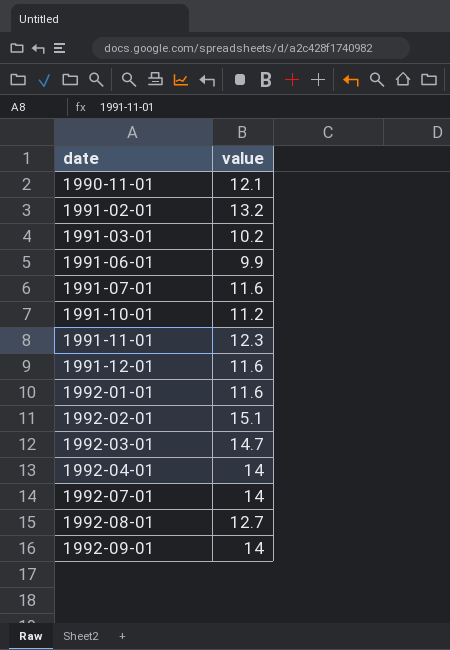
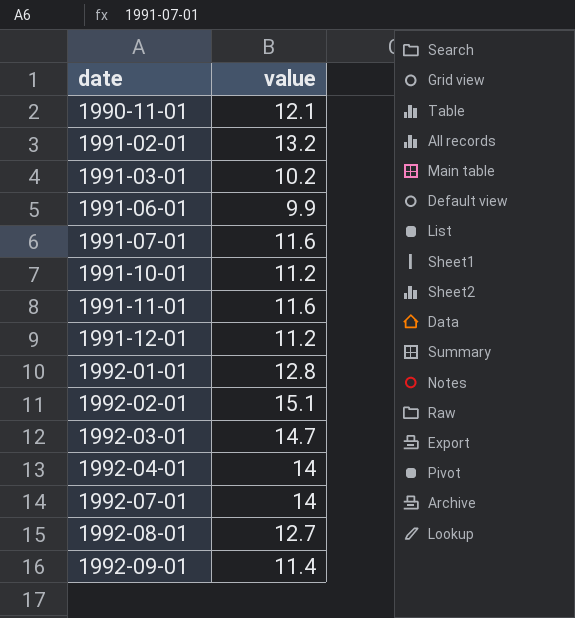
1991-11-01 | value: 12.3 -> 11.6
1991-12-01 | value: 11.6 -> 11.2
1992-01-01 | value: 11.6 -> 12.8
1992-09-01 | value: 14 -> 11.4

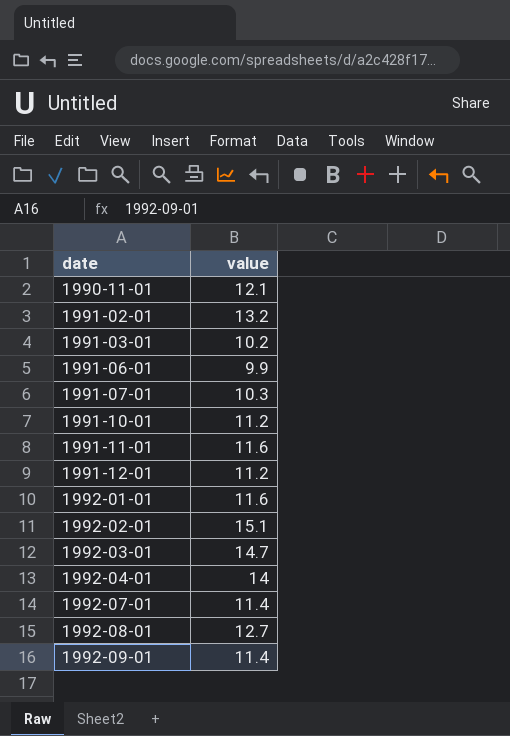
1991-07-01 | value: 11.6 -> 10.3
1992-01-01 | value: 12.8 -> 11.6
1992-07-01 | value: 14 -> 11.4

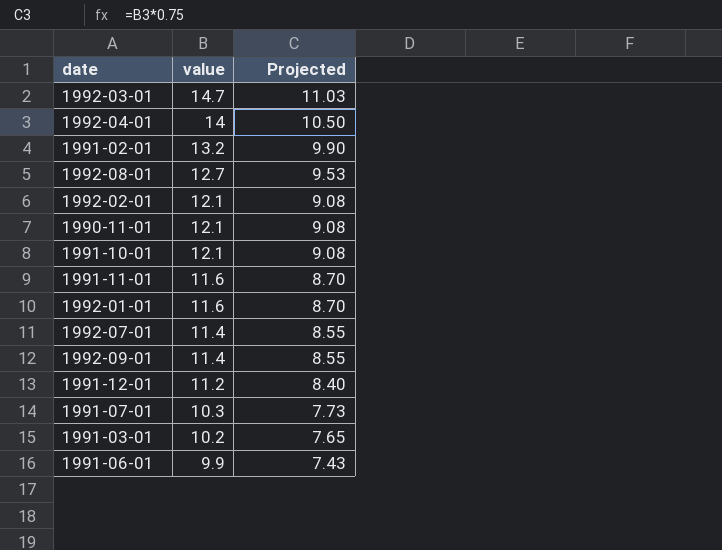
row order: date ascending -> value descending
column Projected | formula: none -> [value] * 0.75
1992-02-01 | value: 15.1 -> 12.1
1991-10-01 | value: 11.2 -> 12.1

